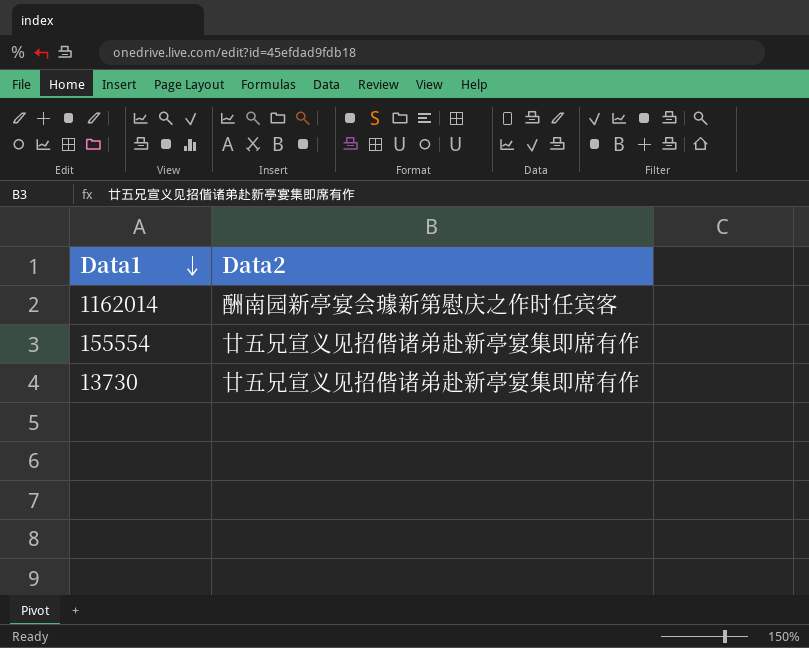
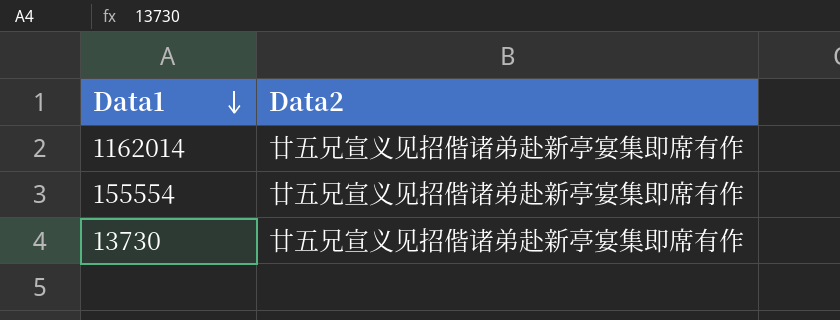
1162014 | Data2: 酬南园新亭宴会璩新第慰庆之作时任宾客 -> 廿五兄宣义见招偕诸弟赴新亭宴集即席有作

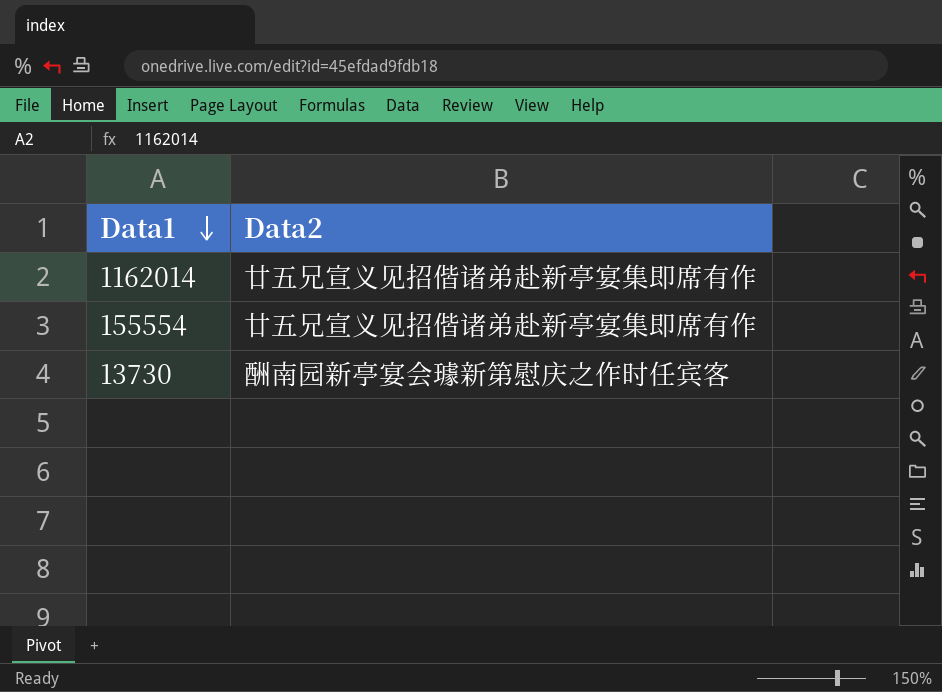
13730 | Data2: 廿五兄宣义见招偕诸弟赴新亭宴集即席有作 -> 酬南园新亭宴会璩新第慰庆之作时任宾客

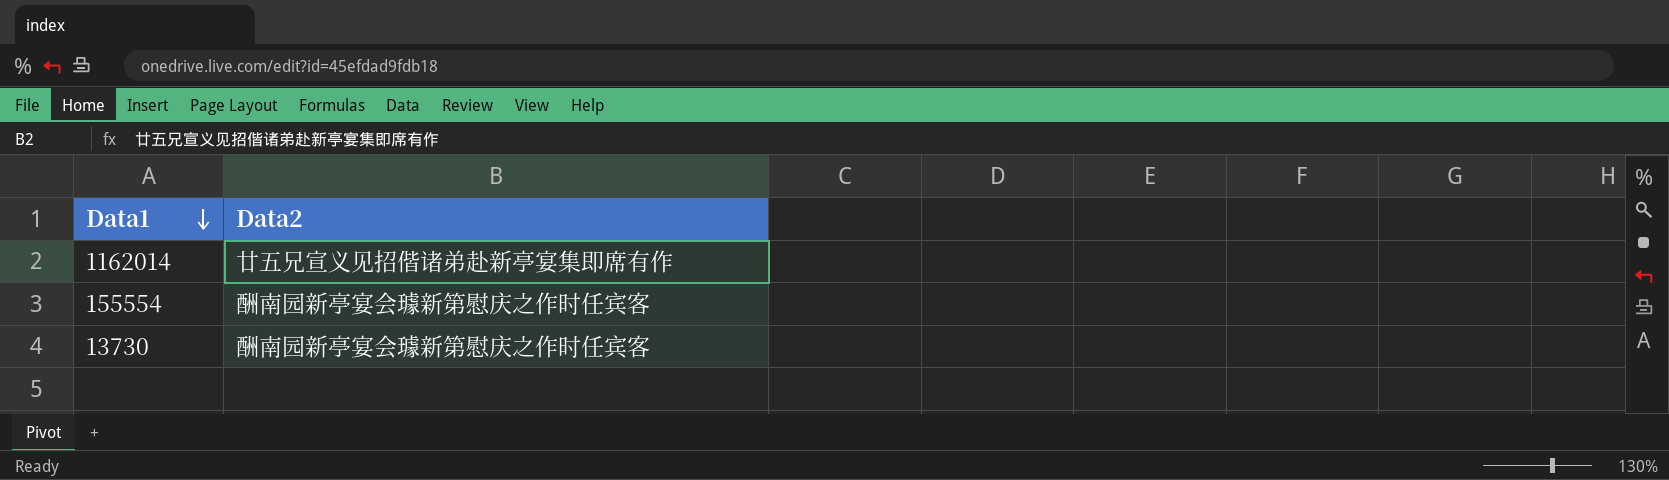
155554 | Data2: 廿五兄宣义见招偕诸弟赴新亭宴集即席有作 -> 酬南园新亭宴会璩新第慰庆之作时任宾客

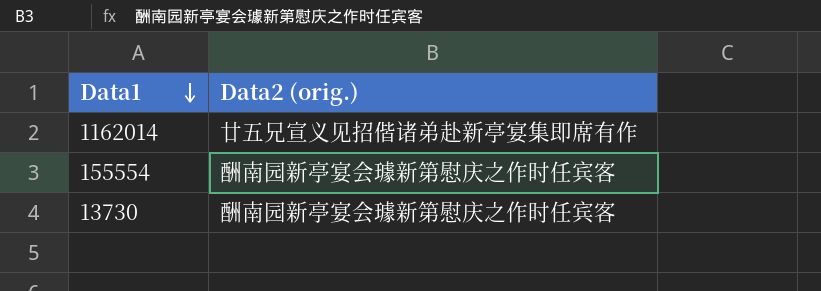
column name: Data2 -> Data2 (orig.)

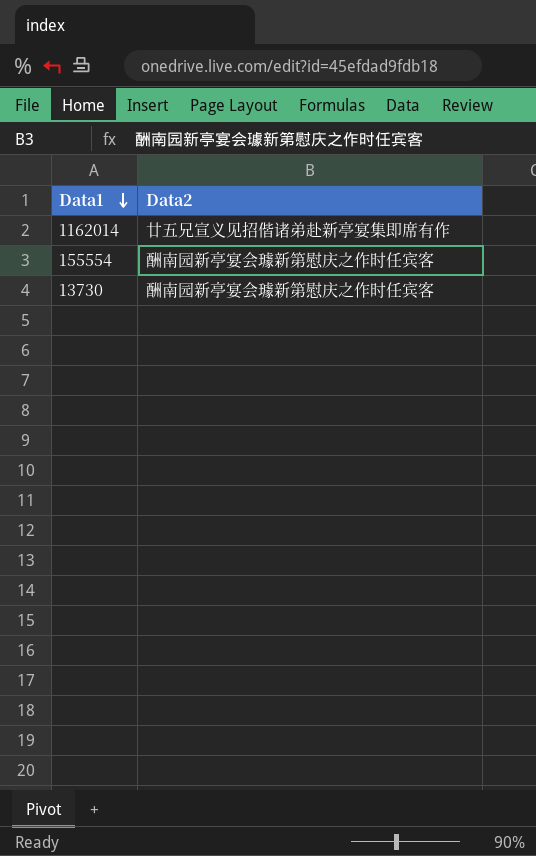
column name: Data2 (orig.) -> Data2

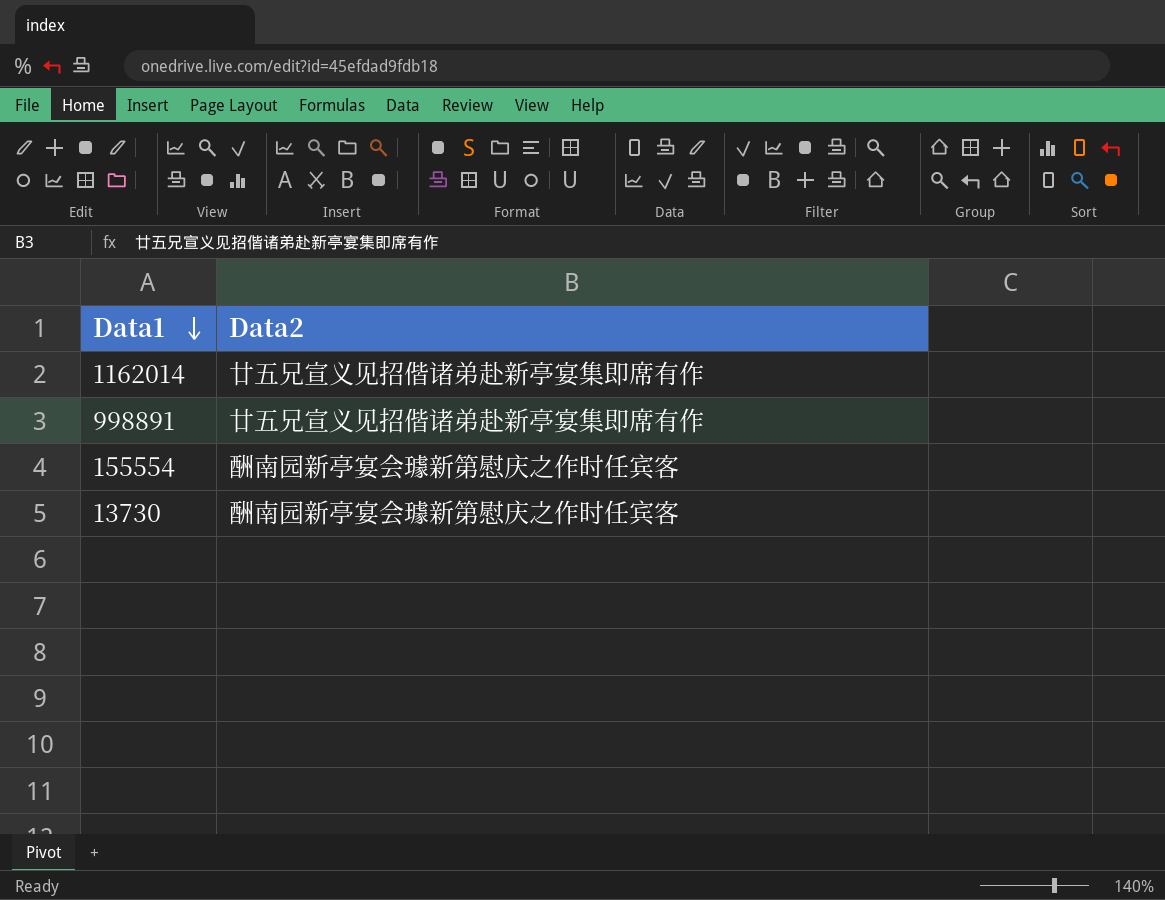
row 998891: none -> 廿五兄宣义见招偕诸弟赴新亭宴集即席有作

